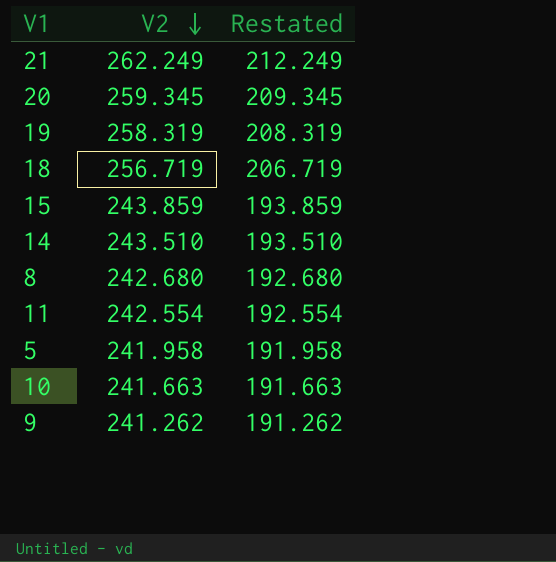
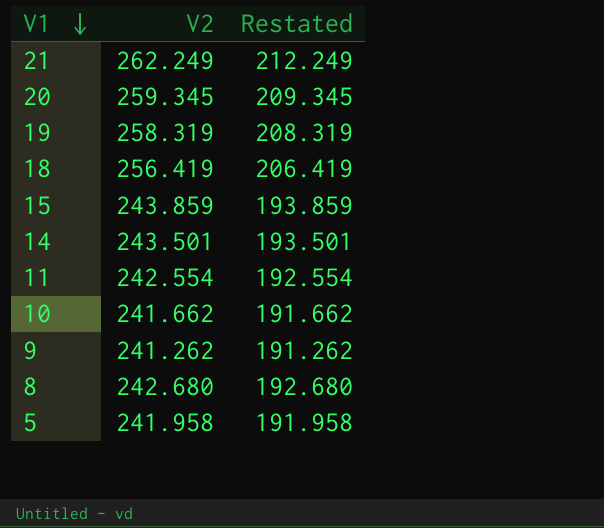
row order: V2 descending -> V1 descending
18 | V2: 256.719 -> 256.419
18 | Restated: 206.719 -> 206.419
14 | V2: 243.510 -> 243.501
14 | Restated: 193.510 -> 193.501
10 | V2: 241.663 -> 241.662
10 | Restated: 191.663 -> 191.662

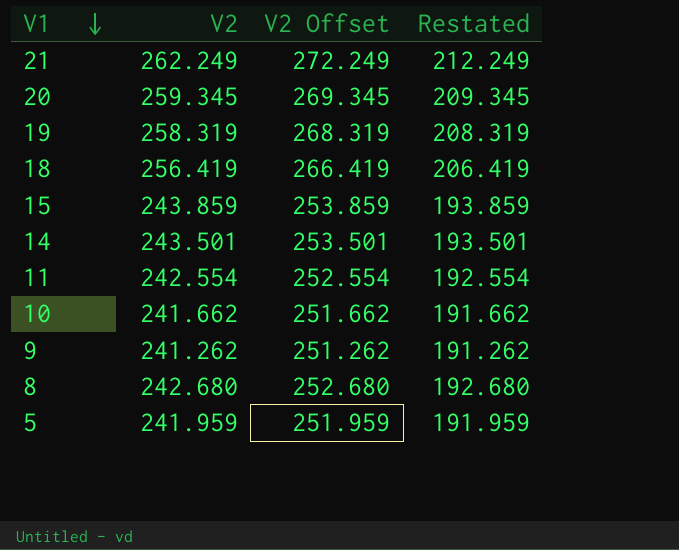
column V2 Offset | formula: none -> [V2] + 10
5 | V2: 241.958 -> 241.959
5 | Restated: 191.958 -> 191.959

